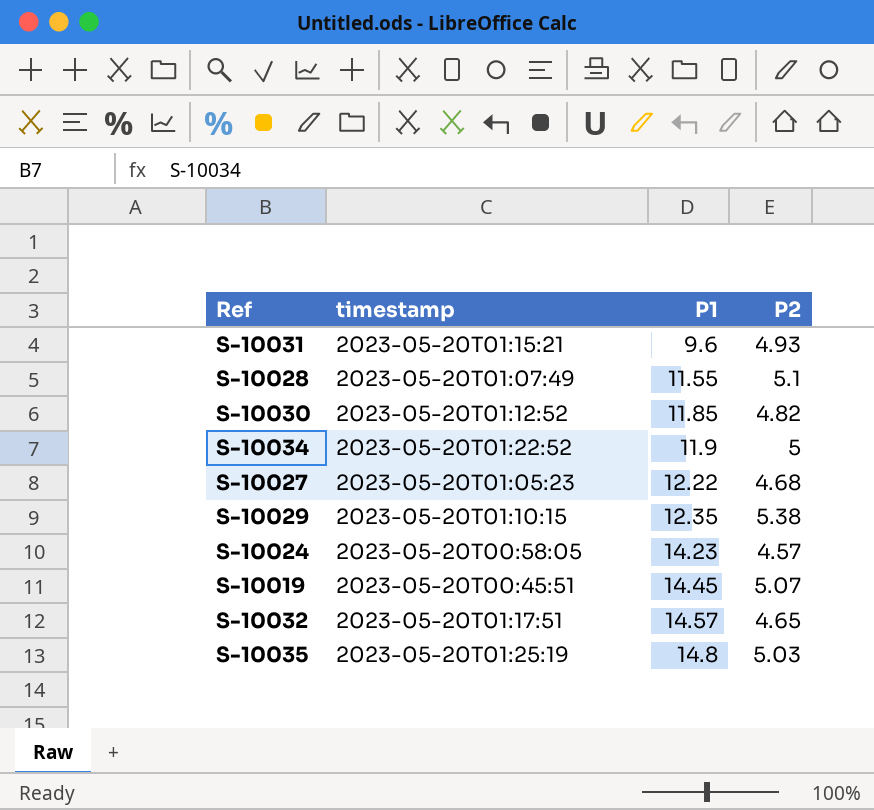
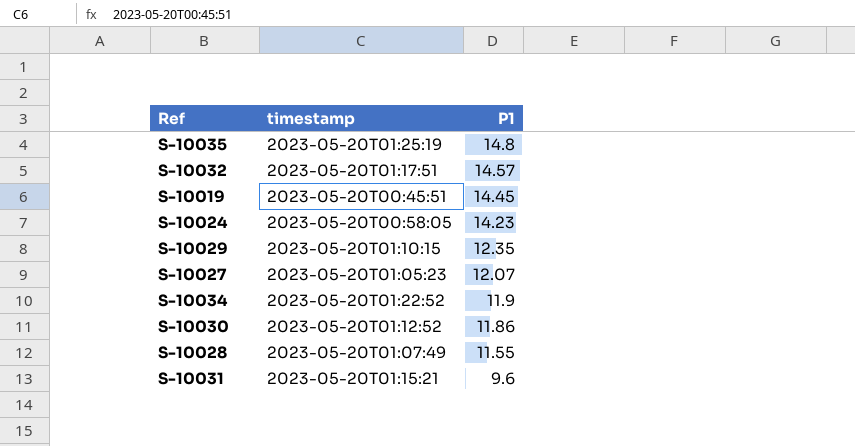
row order: P1 ascending -> P1 descending
column P2 | position: 4 -> none
S-10027 | P1: 12.22 -> 12.07
S-10030 | P1: 11.85 -> 11.86

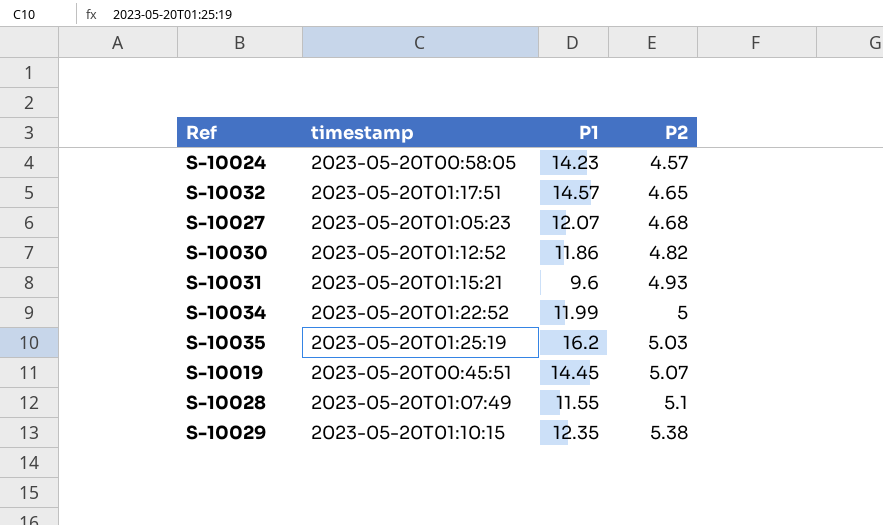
row order: P1 descending -> P2 ascending
column P2 | position: none -> 4
S-10034 | P1: 11.9 -> 11.99
S-10035 | P1: 14.8 -> 16.2

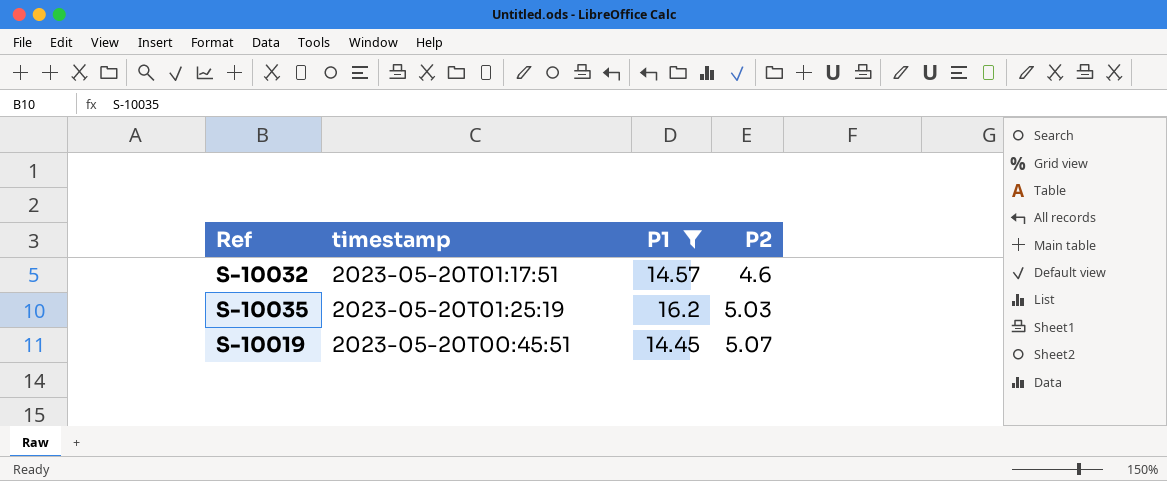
filter: none -> P1 >= 14.45
S-10032 | P2: 4.65 -> 4.6

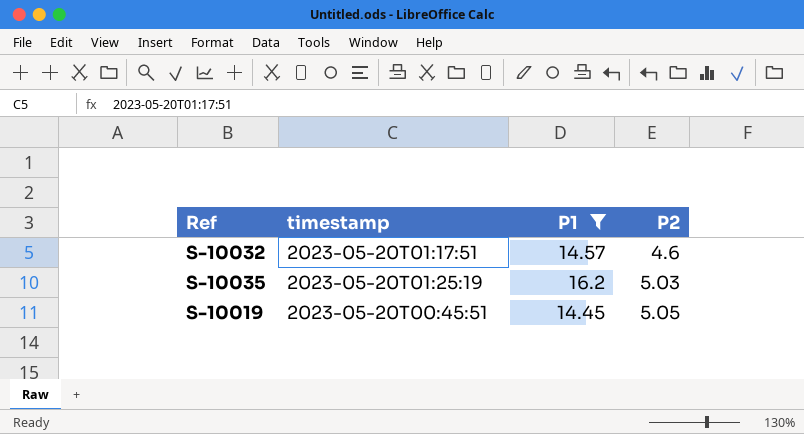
S-10019 | P2: 5.07 -> 5.05

